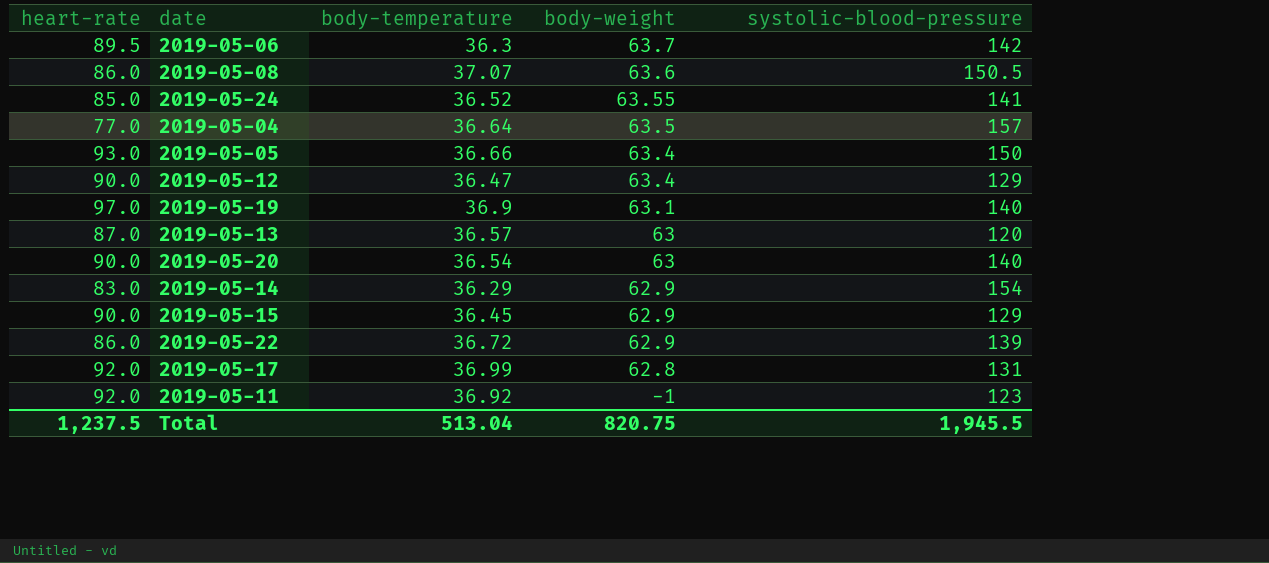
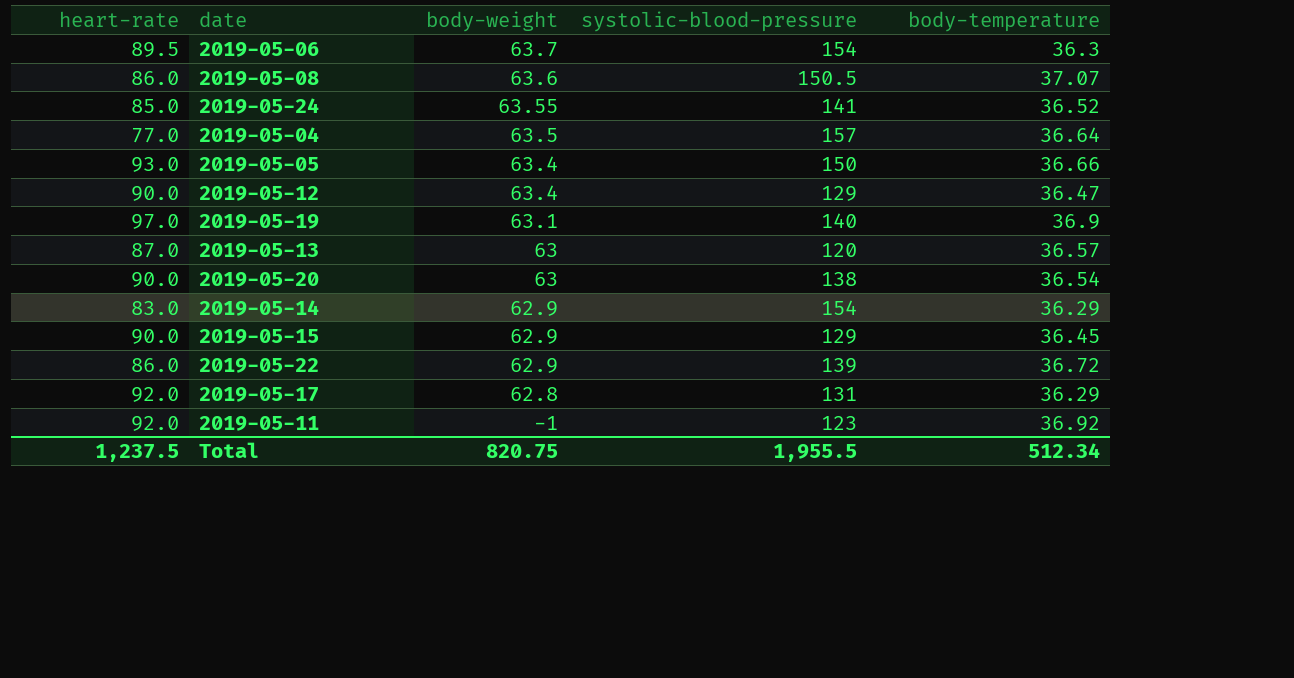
column body-temperature | position: 3 -> 5
2019-05-06 | systolic-blood-pressure: 142 -> 154
2019-05-20 | systolic-blood-pressure: 140 -> 138
2019-05-17 | body-temperature: 36.99 -> 36.29
Total | systolic-blood-pressure: 1,945.5 -> 1,955.5
Total | body-temperature: 513.04 -> 512.34

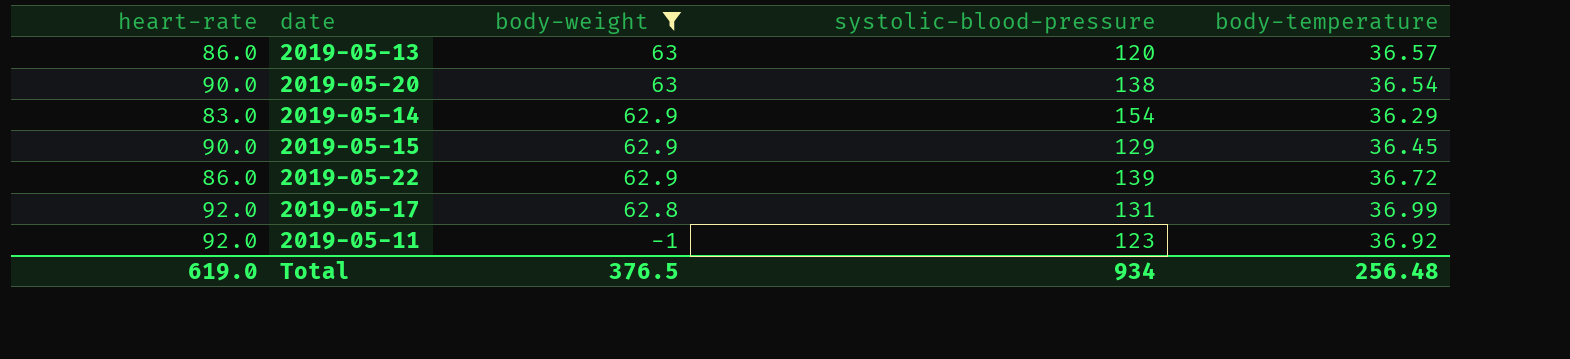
filter: none -> body-weight <= 63
2019-05-13 | heart-rate: 87.0 -> 86.0
2019-05-17 | body-temperature: 36.29 -> 36.99
Total | heart-rate: 1,237.5 -> 619.0
Total | body-weight: 820.75 -> 376.5
Total | systolic-blood-pressure: 1,955.5 -> 934
Total | body-temperature: 512.34 -> 256.48

